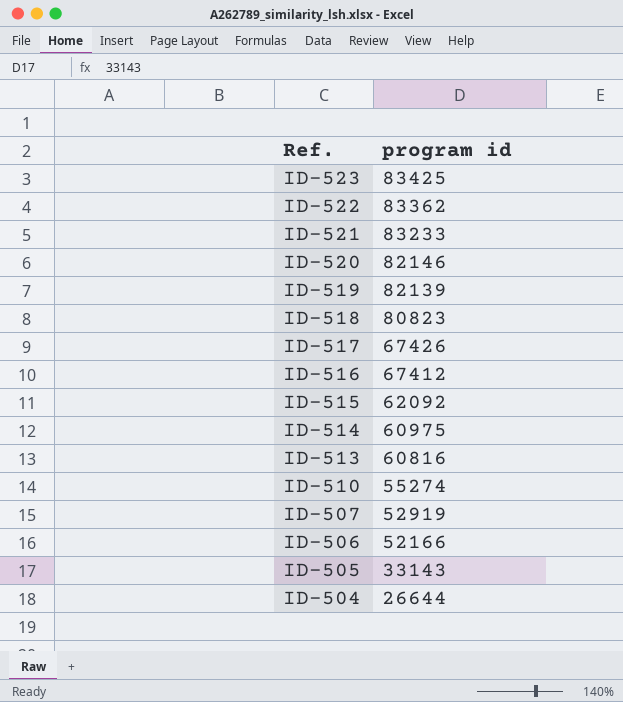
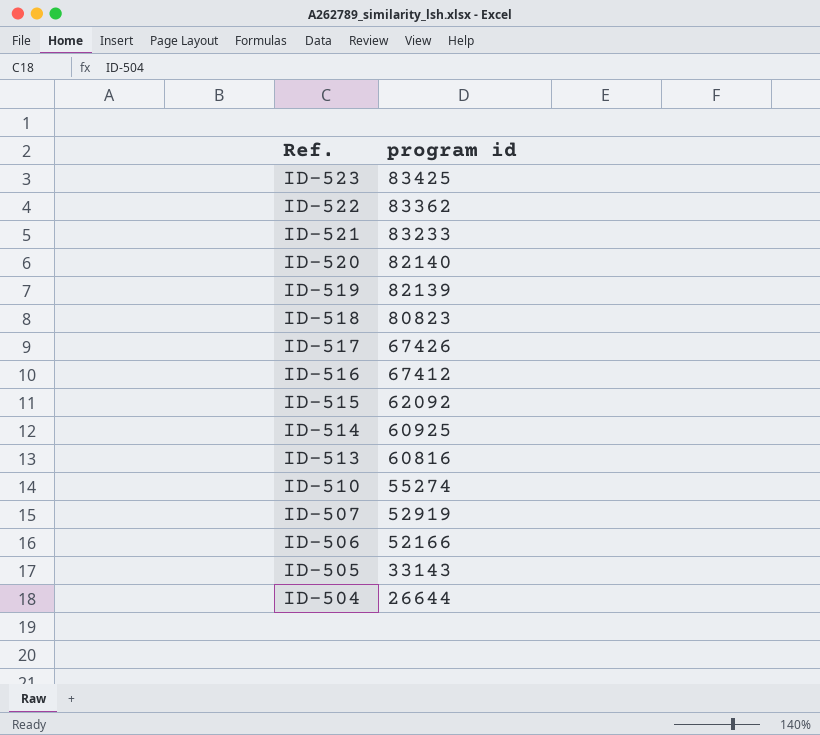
ID-520 | program id: 82146 -> 82140
ID-514 | program id: 60975 -> 60925

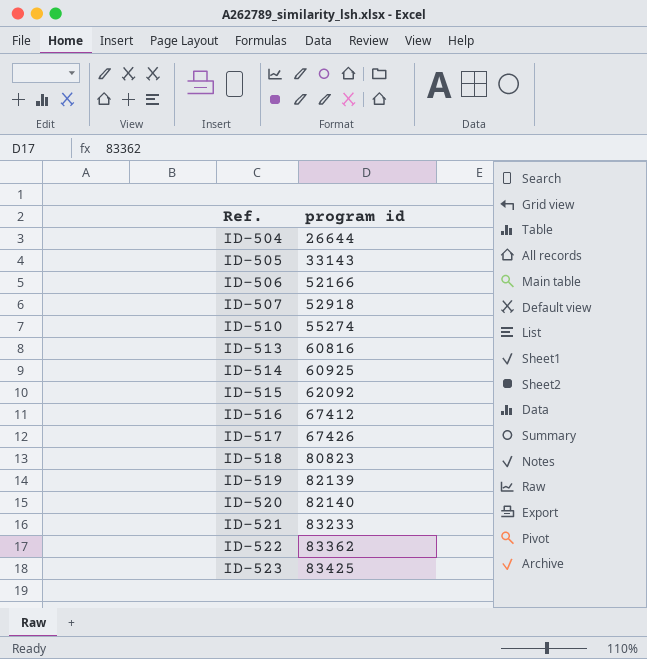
row order: Ref. descending -> Ref. ascending
ID-507 | program id: 52919 -> 52918

